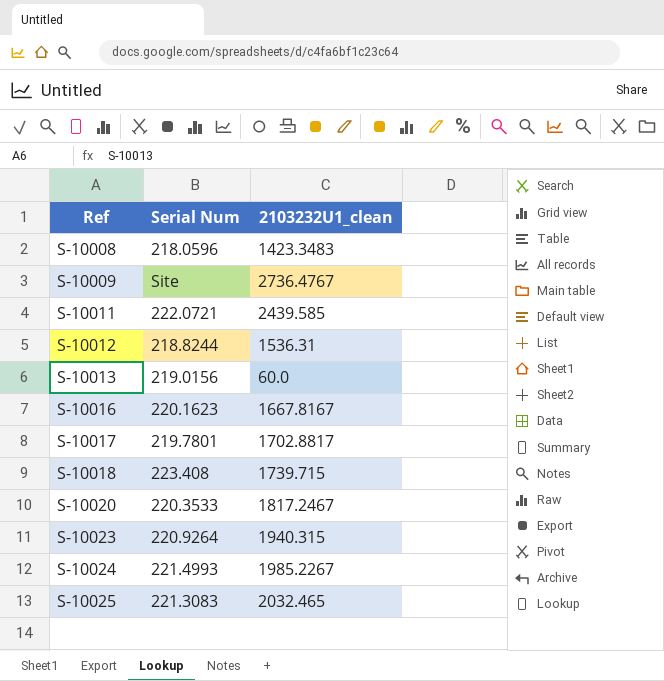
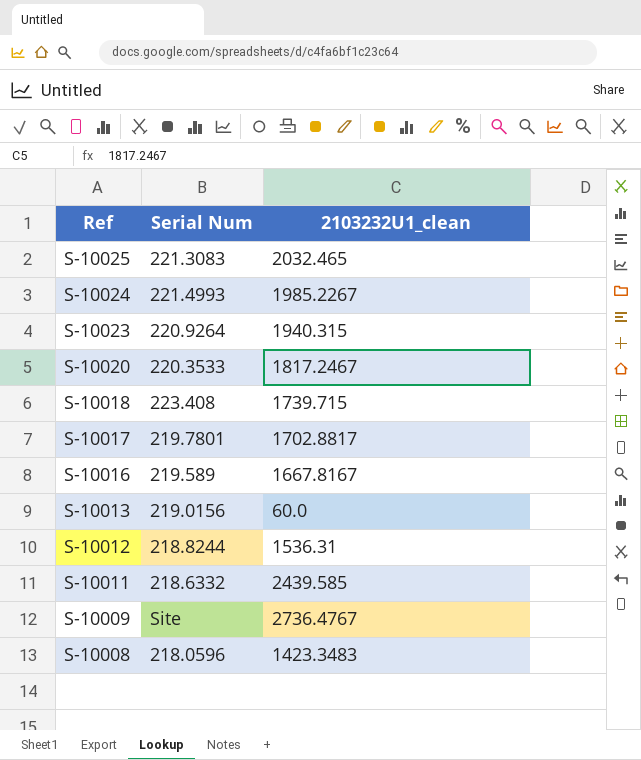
row order: Ref ascending -> Ref descending
S-10016 | Serial Num: 220.1623 -> 219.589
S-10011 | Serial Num: 222.0721 -> 218.6332

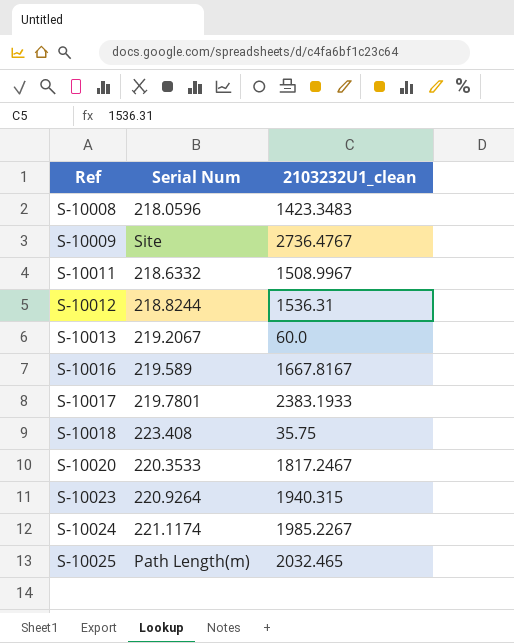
row order: Ref descending -> Ref ascending
S-10011 | 2103232U1_clean: 2439.585 -> 1508.9967
S-10013 | Serial Num: 219.0156 -> 219.2067
S-10017 | 2103232U1_clean: 1702.8817 -> 2383.1933
S-10018 | 2103232U1_clean: 1739.715 -> 35.75
S-10024 | Serial Num: 221.4993 -> 221.1174
S-10025 | Serial Num: 221.3083 -> Path Length(m)

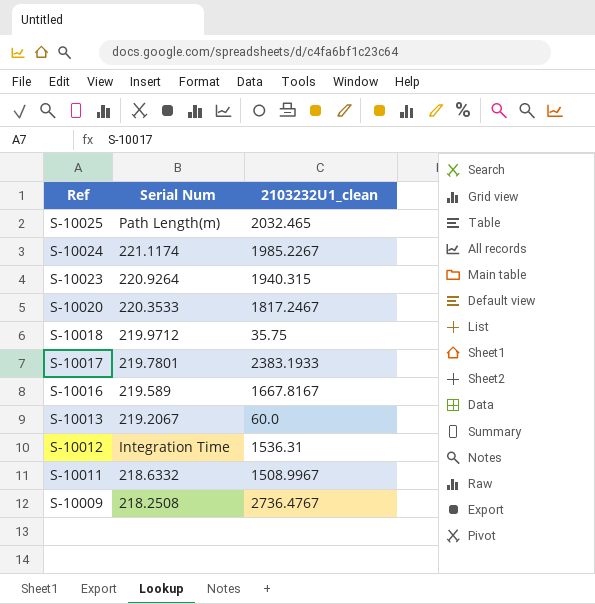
row order: Ref ascending -> Ref descending
row S-10008: 218.0596 | 1423.3483 -> none
S-10018 | Serial Num: 223.408 -> 219.9712
S-10012 | Serial Num: 218.8244 -> Integration Time
S-10009 | Serial Num: Site -> 218.2508

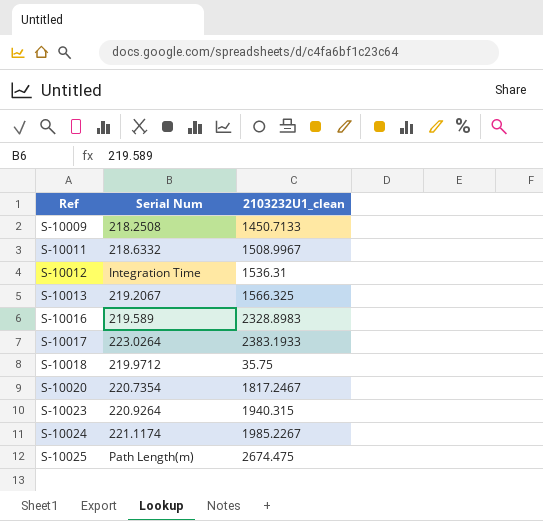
row order: Ref descending -> Ref ascending
S-10009 | 2103232U1_clean: 2736.4767 -> 1450.7133
S-10013 | 2103232U1_clean: 60.0 -> 1566.325
S-10016 | 2103232U1_clean: 1667.8167 -> 2328.8983
S-10017 | Serial Num: 219.7801 -> 223.0264
S-10020 | Serial Num: 220.3533 -> 220.7354
S-10025 | 2103232U1_clean: 2032.465 -> 2674.475

